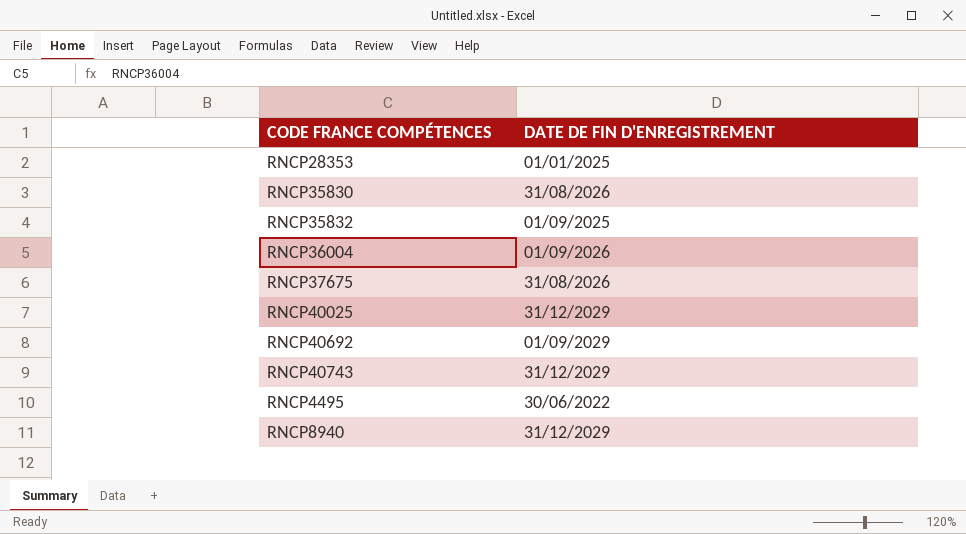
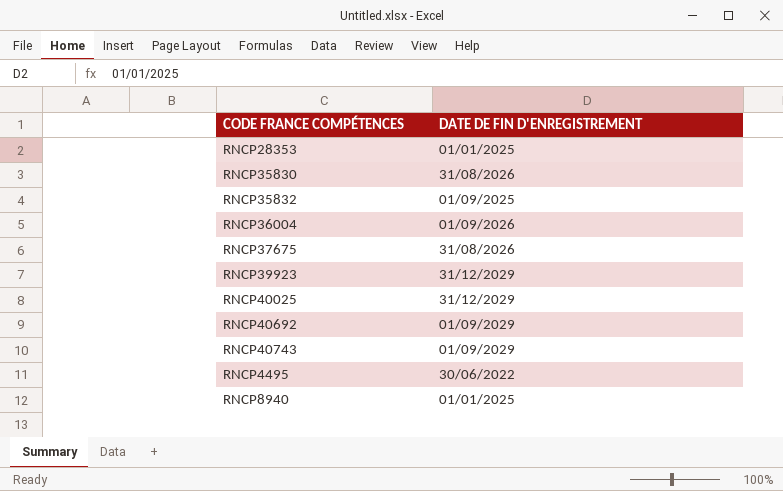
row RNCP39923: none -> 31/12/2029
RNCP40743 | DATE DE FIN D'ENREGISTREMENT: 31/12/2029 -> 01/09/2029
RNCP8940 | DATE DE FIN D'ENREGISTREMENT: 31/12/2029 -> 01/01/2025

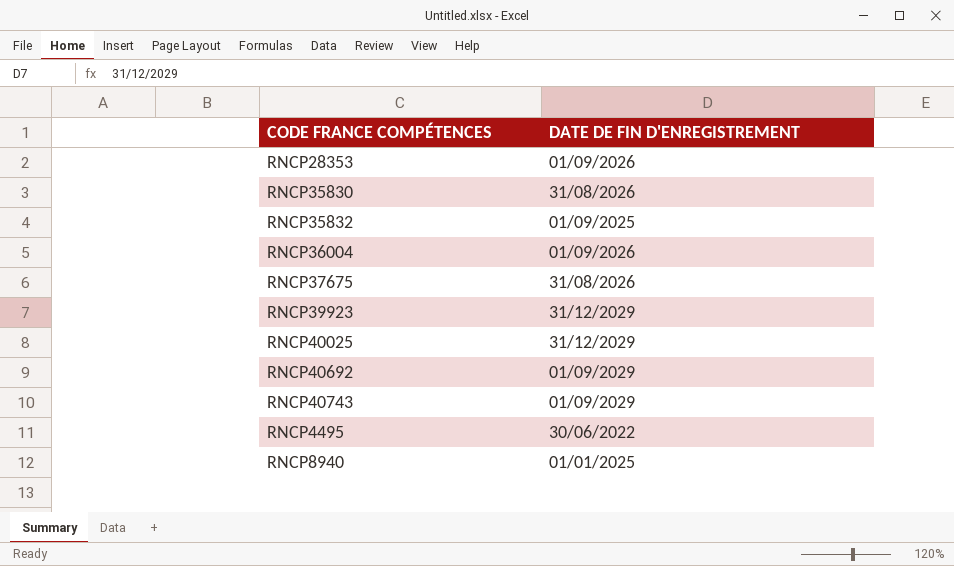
RNCP28353 | DATE DE FIN D'ENREGISTREMENT: 01/01/2025 -> 01/09/2026

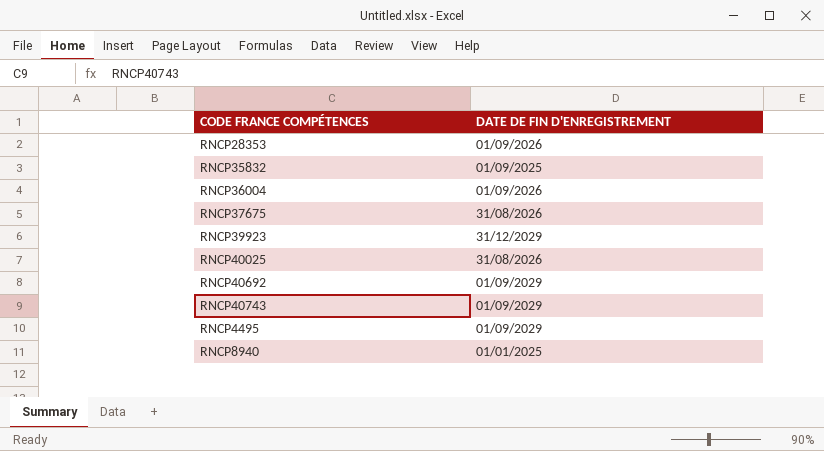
row RNCP35830: 31/08/2026 -> none
RNCP40025 | DATE DE FIN D'ENREGISTREMENT: 31/12/2029 -> 31/08/2026
RNCP4495 | DATE DE FIN D'ENREGISTREMENT: 30/06/2022 -> 01/09/2029

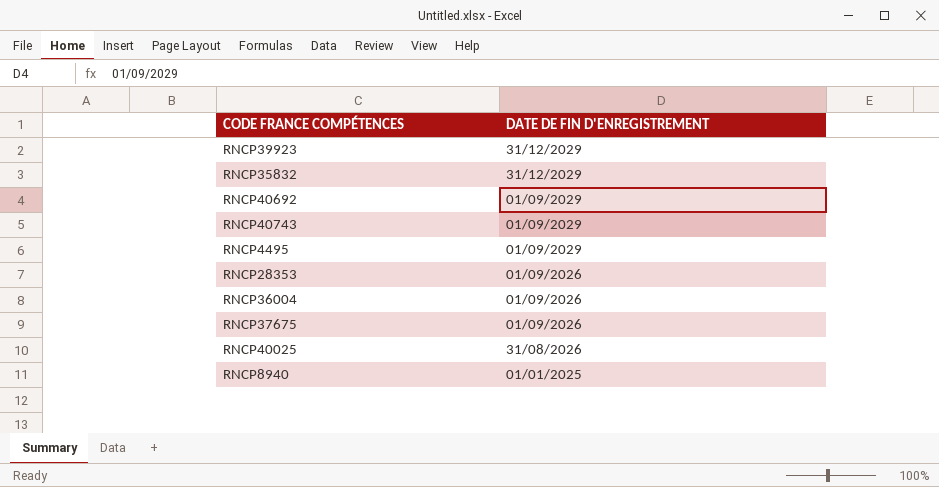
row order: none -> DATE DE FIN D'ENREGISTREMENT descending
RNCP35832 | DATE DE FIN D'ENREGISTREMENT: 01/09/2025 -> 31/12/2029
RNCP37675 | DATE DE FIN D'ENREGISTREMENT: 31/08/2026 -> 01/09/2026

